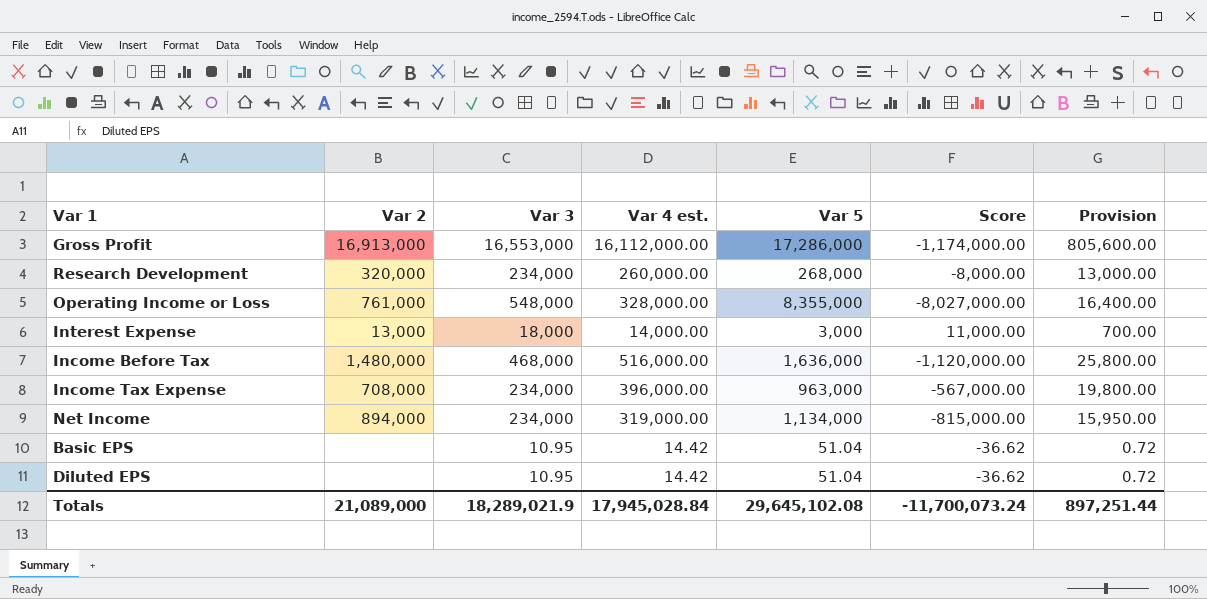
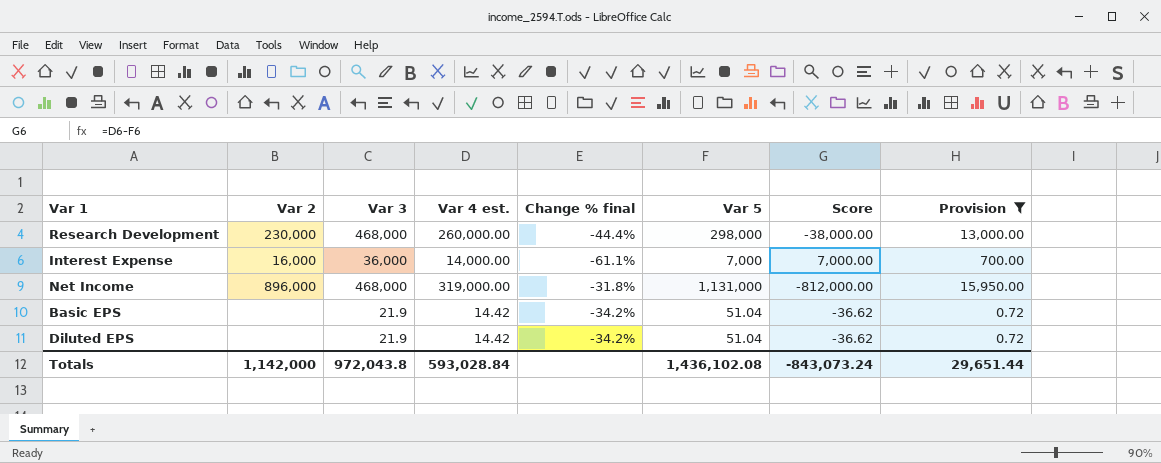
filter: none -> Provision <= 15,950.00
column Change % final | formula: none -> ([Var 4 est.] - [Var 3]) / [Var 3]
Research Development | Var 2: 320,000 -> 230,000
Research Development | Var 3: 234,000 -> 468,000
Research Development | Var 5: 268,000 -> 298,000
Research Development | Score: -8,000.00 -> -38,000.00
Interest Expense | Var 2: 13,000 -> 16,000
Interest Expense | Var 3: 18,000 -> 36,000
Interest Expense | Var 5: 3,000 -> 7,000
Interest Expense | Score: 11,000.00 -> 7,000.00
Net Income | Var 2: 894,000 -> 896,000
Net Income | Var 3: 234,000 -> 468,000
Net Income | Var 5: 1,134,000 -> 1,131,000
Net Income | Score: -815,000.00 -> -812,000.00
Basic EPS | Var 3: 10.95 -> 21.9
Diluted EPS | Var 3: 10.95 -> 21.9
Totals | Var 2: 21,089,000 -> 1,142,000
Totals | Var 3: 18,289,021.9 -> 972,043.8
Totals | Var 4 est.: 17,945,028.84 -> 593,028.84
Totals | Var 5: 29,645,102.08 -> 1,436,102.08
Totals | Score: -11,700,073.24 -> -843,073.24
Totals | Provision: 897,251.44 -> 29,651.44

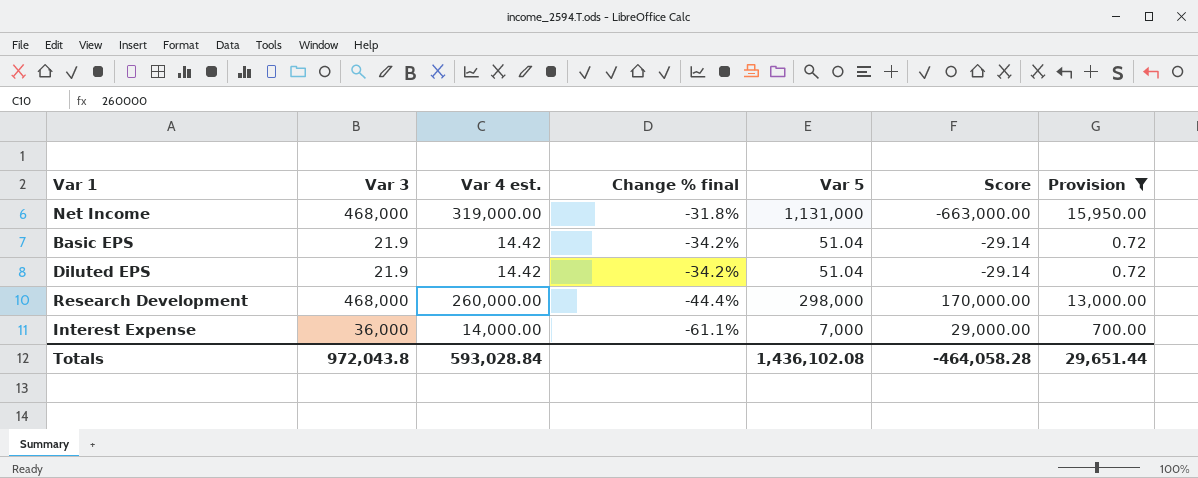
row order: none -> Change % final descending
column Var 2 | position: 2 -> none
column Score | formula: [Var 4 est.] - [Var 5] -> [Var 3] - [Var 5]
Totals | Score: -843,073.24 -> -464,058.28

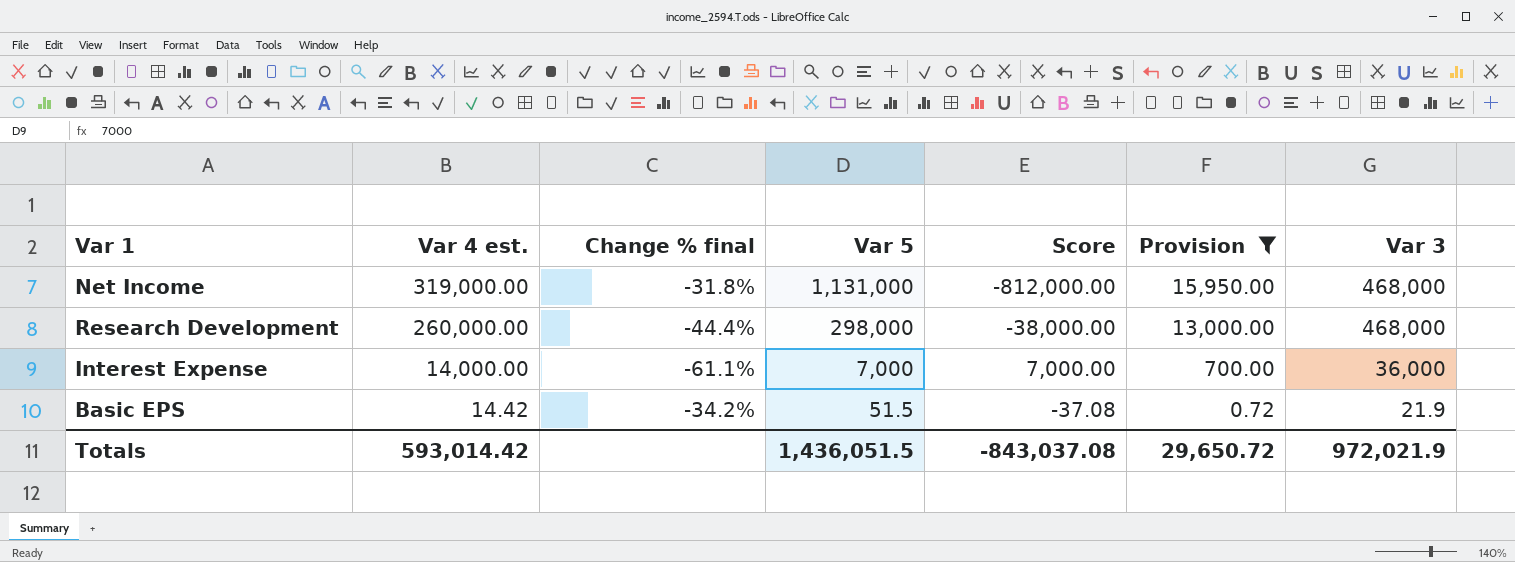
row order: Change % final descending -> Var 4 est. descending
column Score | formula: [Var 3] - [Var 5] -> [Var 4 est.] - [Var 5]
column Var 3 | position: 2 -> 7
row Diluted EPS: 21.9 | 14.42 | -34.2% | 51.04 | -29.14 | 0.72 -> none
Basic EPS | Var 5: 51.04 -> 51.5
Totals | Var 4 est.: 593,028.84 -> 593,014.42
Totals | Var 5: 1,436,102.08 -> 1,436,051.5
Totals | Score: -464,058.28 -> -843,037.08
Totals | Provision: 29,651.44 -> 29,650.72
Totals | Var 3: 972,043.8 -> 972,021.9

